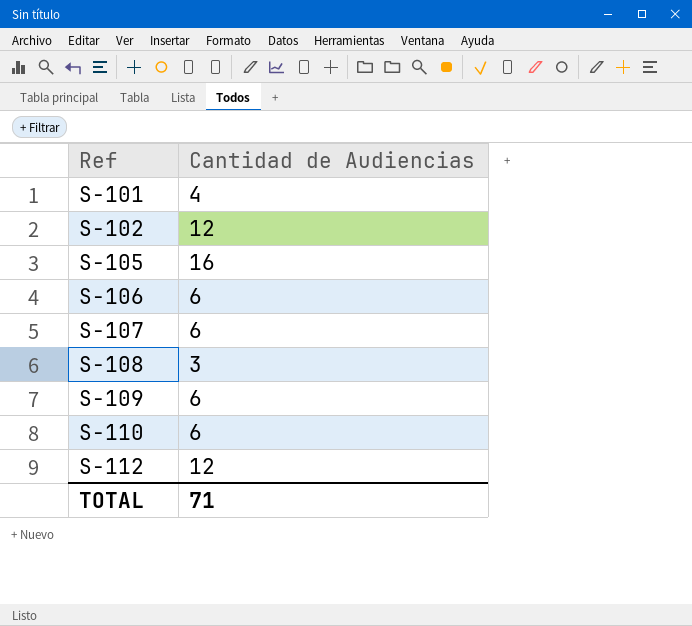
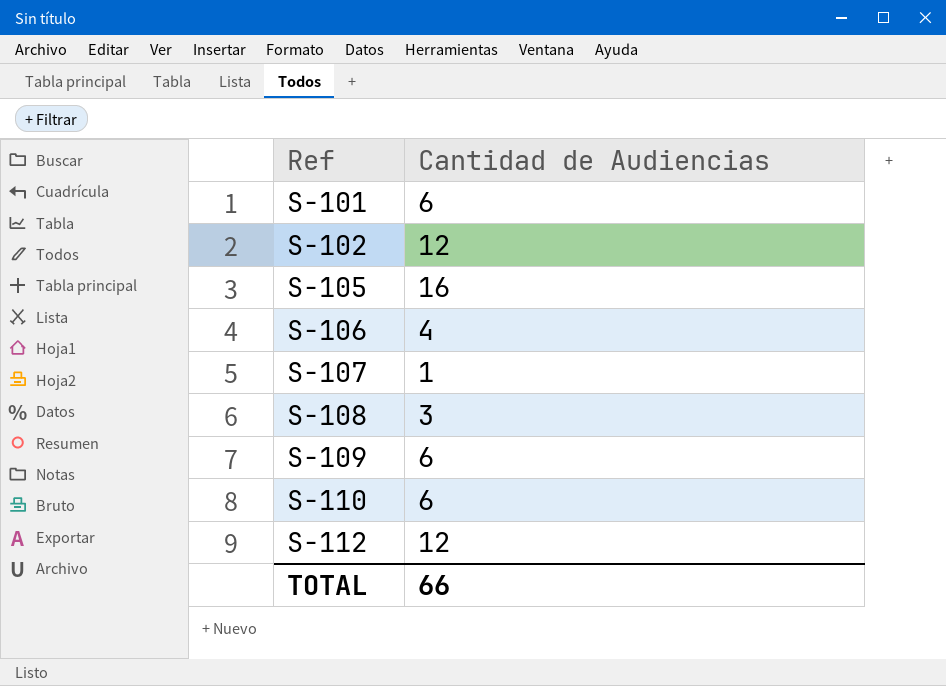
S-101 | Cantidad de Audiencias: 4 -> 6
S-106 | Cantidad de Audiencias: 6 -> 4
S-107 | Cantidad de Audiencias: 6 -> 1
TOTAL | Cantidad de Audiencias: 71 -> 66

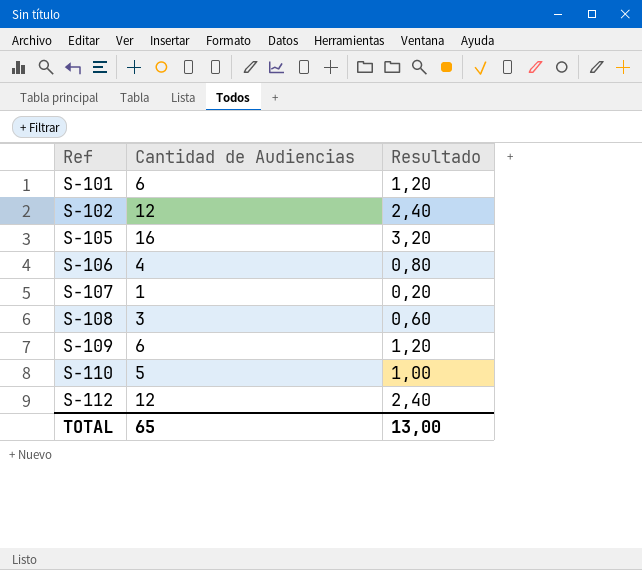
column Resultado | formula: none -> [Cantidad de Audiencias] * 0,2
S-110 | Cantidad de Audiencias: 6 -> 5
TOTAL | Cantidad de Audiencias: 66 -> 65

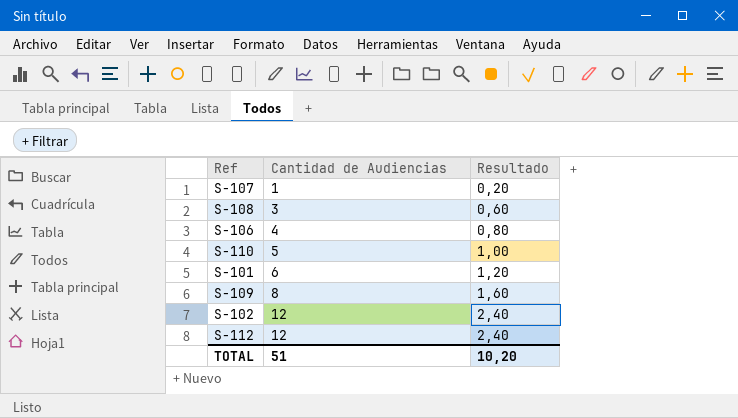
row order: Ref ascending -> Cantidad de Audiencias ascending
row S-105: 16 | 3,20 -> none
S-109 | Cantidad de Audiencias: 6 -> 8
S-109 | Resultado: 1,20 -> 1,60
TOTAL | Cantidad de Audiencias: 65 -> 51
TOTAL | Resultado: 13,00 -> 10,20

